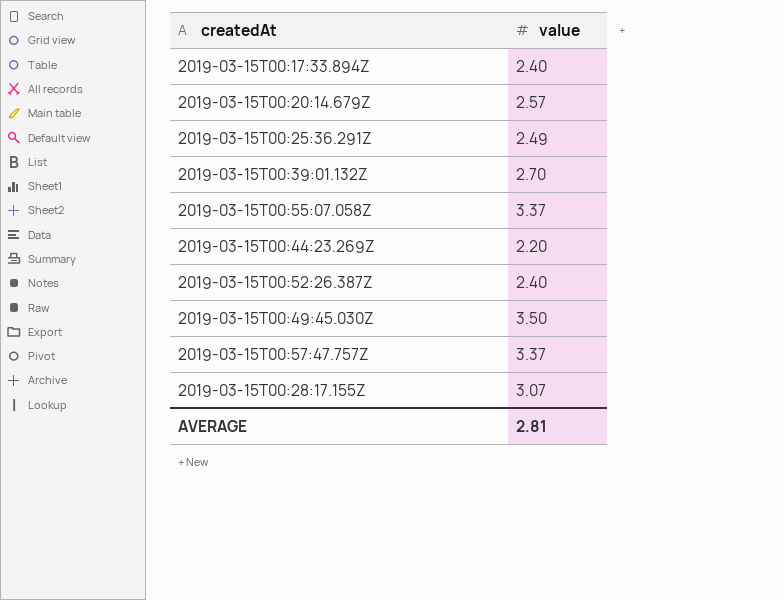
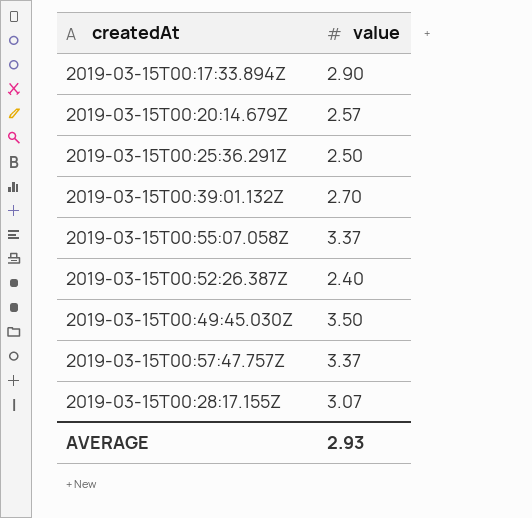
row 2019-03-15T00:44:23.269Z: 2.20 -> none
2019-03-15T00:17:33.894Z | value: 2.40 -> 2.90
2019-03-15T00:25:36.291Z | value: 2.49 -> 2.50
AVERAGE | value: 2.81 -> 2.93

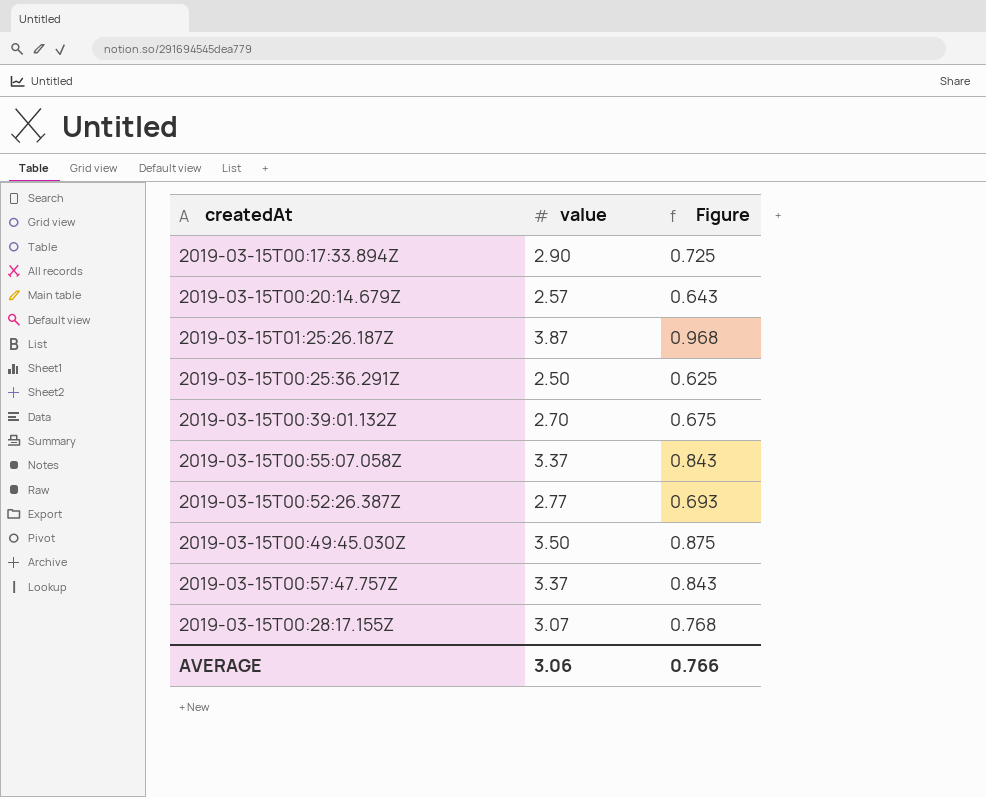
column Figure | formula: none -> [value] * 0.25
row 2019-03-15T01:25:26.187Z: none -> 3.87 | 0.968
2019-03-15T00:52:26.387Z | value: 2.40 -> 2.77
AVERAGE | value: 2.93 -> 3.06

